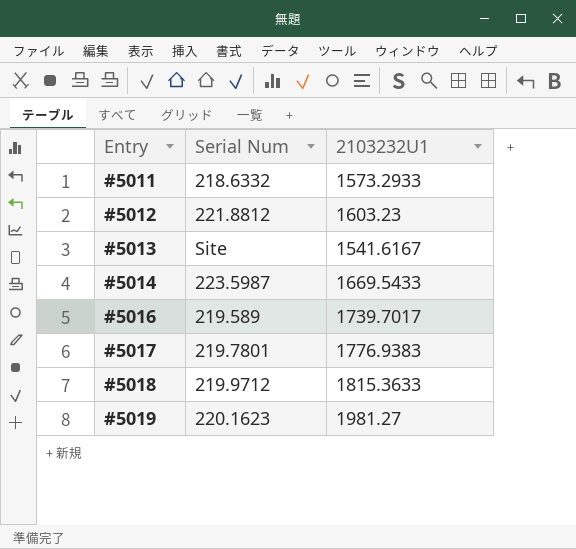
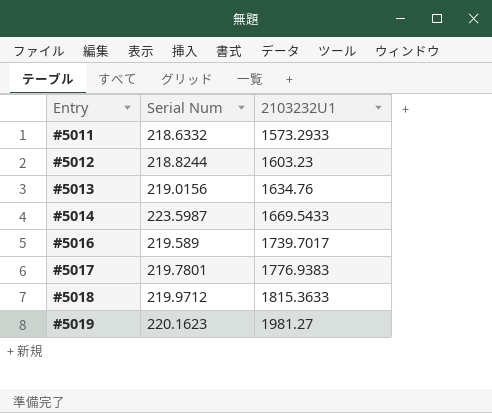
#5012 | Serial Num: 221.8812 -> 218.8244
#5013 | Serial Num: Site -> 219.0156
#5013 | 2103232U1: 1541.6167 -> 1634.76

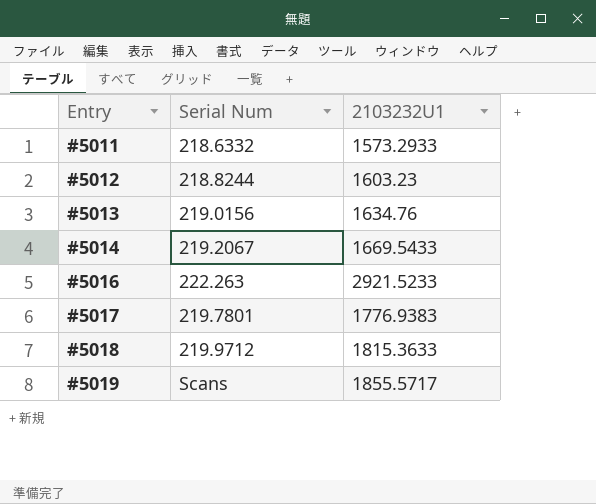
#5014 | Serial Num: 223.5987 -> 219.2067
#5016 | Serial Num: 219.589 -> 222.263
#5016 | 2103232U1: 1739.7017 -> 2921.5233
#5019 | Serial Num: 220.1623 -> Scans
#5019 | 2103232U1: 1981.27 -> 1855.5717

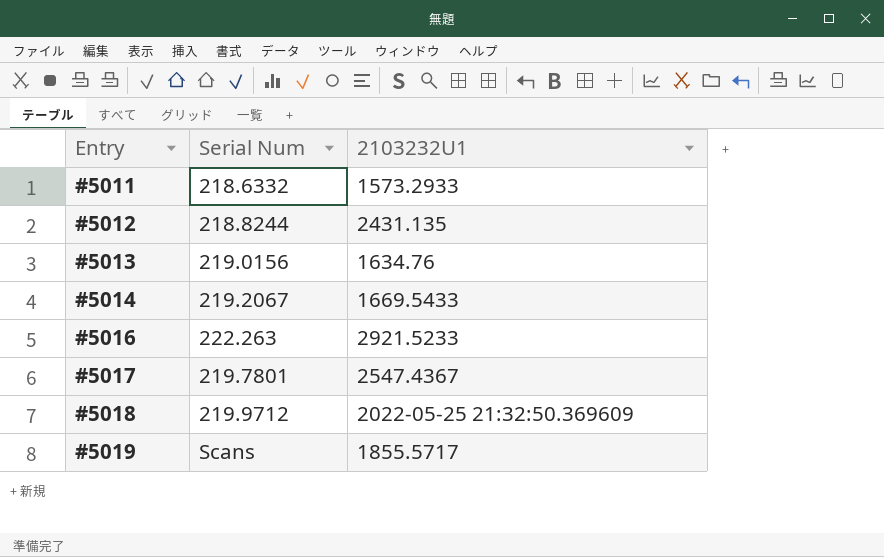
#5012 | 2103232U1: 1603.23 -> 2431.135
#5017 | 2103232U1: 1776.9383 -> 2547.4367
#5018 | 2103232U1: 1815.3633 -> 2022-05-25 21:32:50.369609

